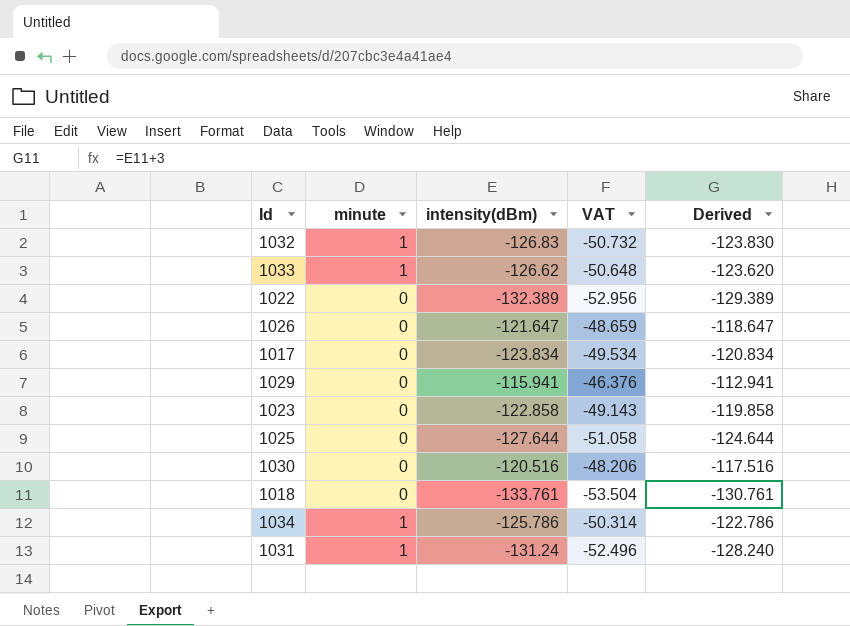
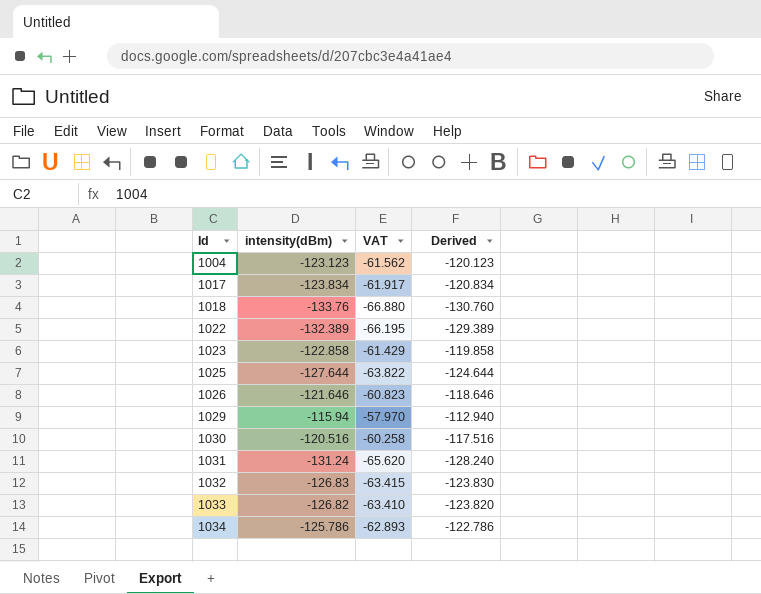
row order: none -> Id ascending
column minute | position: 2 -> none
column VAT | formula: [intensity(dBm)] * 0.4 -> [intensity(dBm)] * 0.5
row 1004: none -> -123.123 | -61.562 | -120.123
1018 | intensity(dBm): -133.761 -> -133.76
1018 | Derived: -130.761 -> -130.760
1026 | intensity(dBm): -121.647 -> -121.646
1026 | Derived: -118.647 -> -118.646
1029 | intensity(dBm): -115.941 -> -115.94
1029 | Derived: -112.941 -> -112.940
1033 | intensity(dBm): -126.62 -> -126.82
1033 | Derived: -123.620 -> -123.820

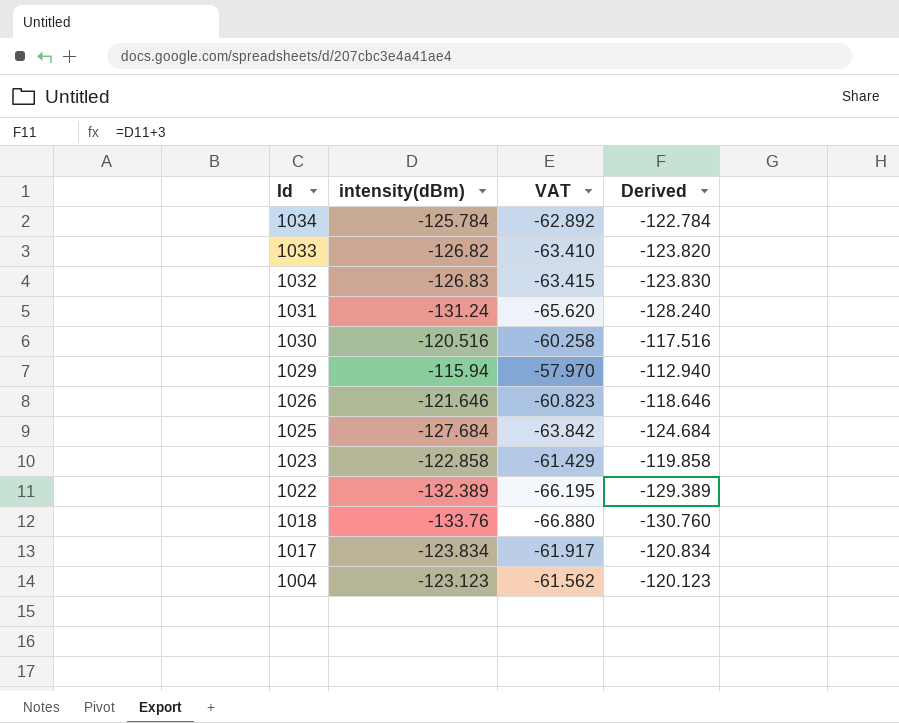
row order: Id ascending -> Id descending
1034 | intensity(dBm): -125.786 -> -125.784
1034 | VAT: -62.893 -> -62.892
1034 | Derived: -122.786 -> -122.784
1025 | intensity(dBm): -127.644 -> -127.684
1025 | VAT: -63.822 -> -63.842
1025 | Derived: -124.644 -> -124.684

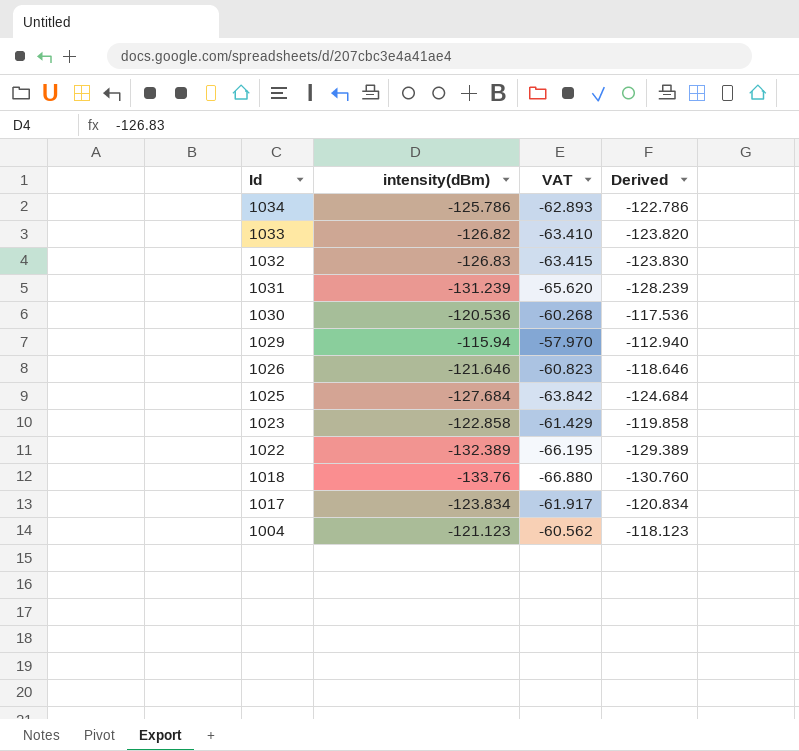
1034 | intensity(dBm): -125.784 -> -125.786
1034 | VAT: -62.892 -> -62.893
1034 | Derived: -122.784 -> -122.786
1031 | intensity(dBm): -131.24 -> -131.239
1031 | Derived: -128.240 -> -128.239
1030 | intensity(dBm): -120.516 -> -120.536
1030 | VAT: -60.258 -> -60.268
1030 | Derived: -117.516 -> -117.536
1004 | intensity(dBm): -123.123 -> -121.123
1004 | VAT: -61.562 -> -60.562
1004 | Derived: -120.123 -> -118.123

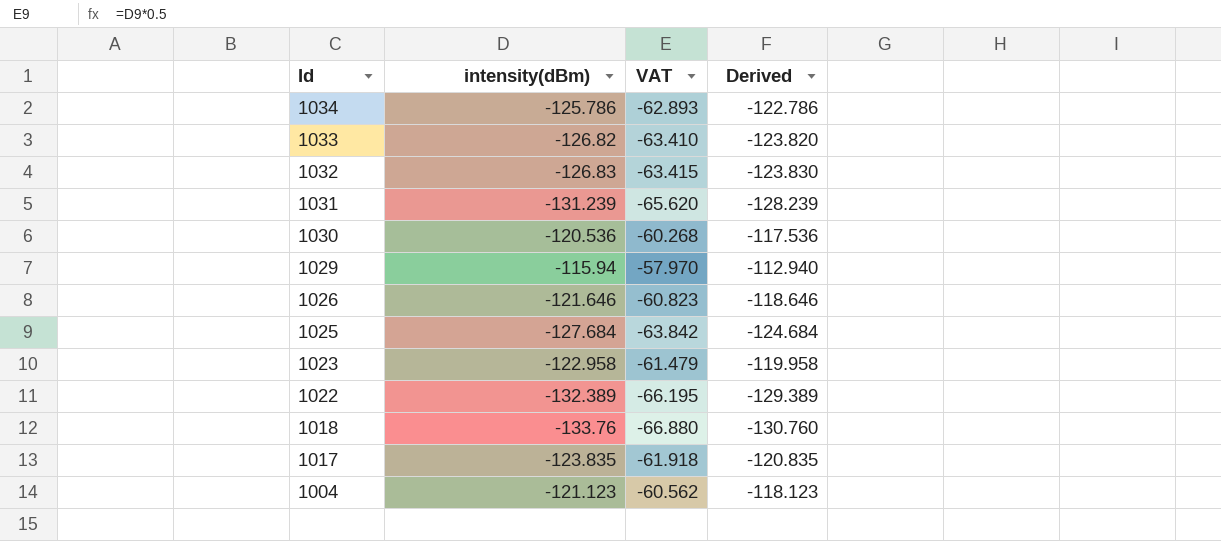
1023 | intensity(dBm): -122.858 -> -122.958
1023 | VAT: -61.429 -> -61.479
1023 | Derived: -119.858 -> -119.958
1017 | intensity(dBm): -123.834 -> -123.835
1017 | VAT: -61.917 -> -61.918
1017 | Derived: -120.834 -> -120.835

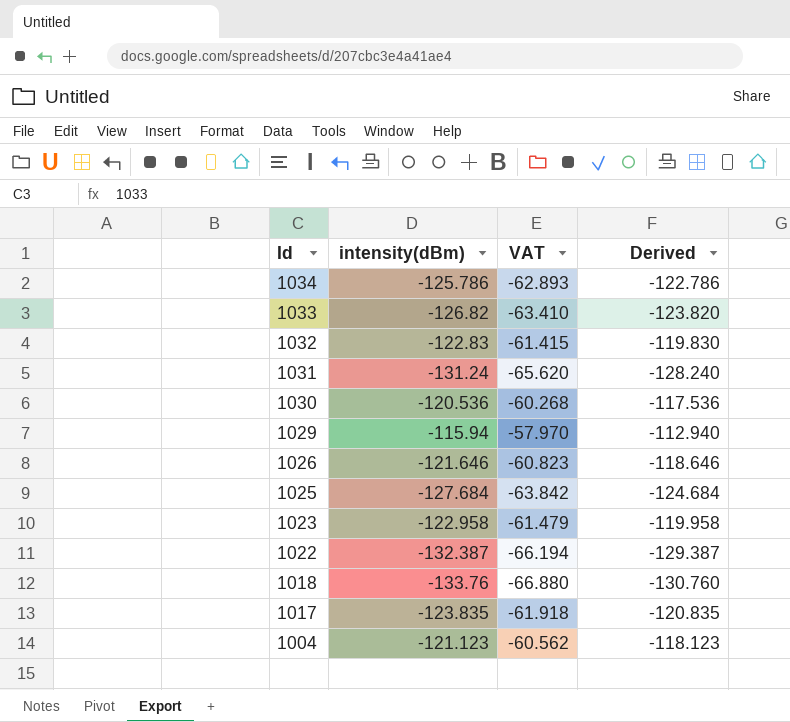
1032 | intensity(dBm): -126.83 -> -122.83
1032 | VAT: -63.415 -> -61.415
1032 | Derived: -123.830 -> -119.830
1031 | intensity(dBm): -131.239 -> -131.24
1031 | Derived: -128.239 -> -128.240
1022 | intensity(dBm): -132.389 -> -132.387
1022 | VAT: -66.195 -> -66.194
1022 | Derived: -129.389 -> -129.387

